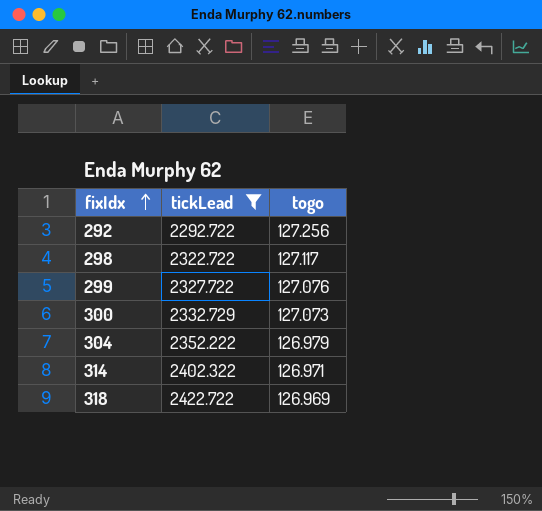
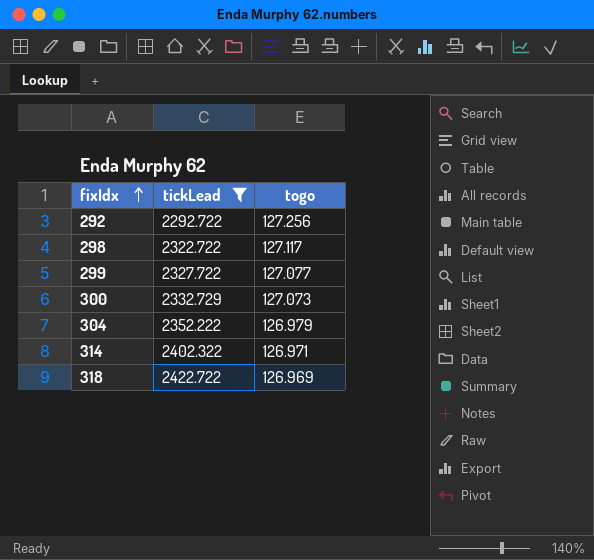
299 | togo: 127.076 -> 127.077

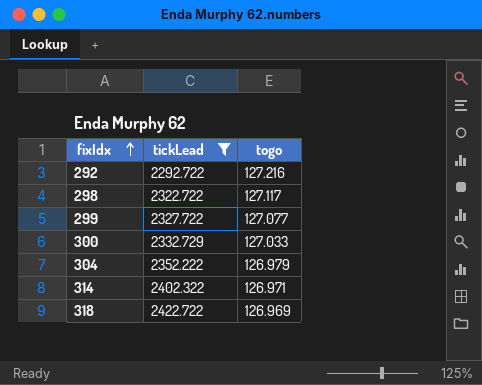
292 | togo: 127.256 -> 127.216
300 | togo: 127.073 -> 127.033

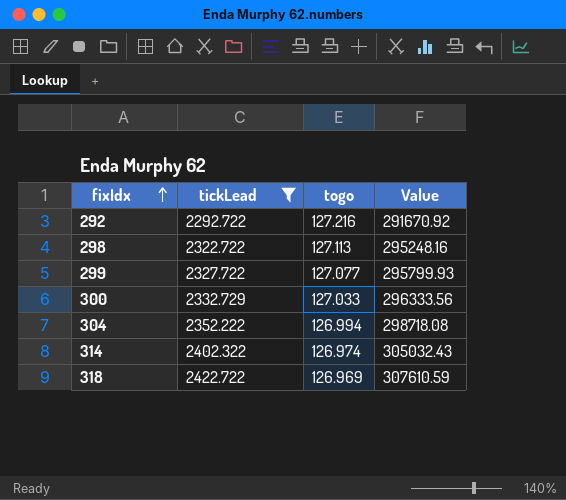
column Value | formula: none -> [tickLead] * [togo]
298 | togo: 127.117 -> 127.113
304 | togo: 126.979 -> 126.994
314 | togo: 126.971 -> 126.974

